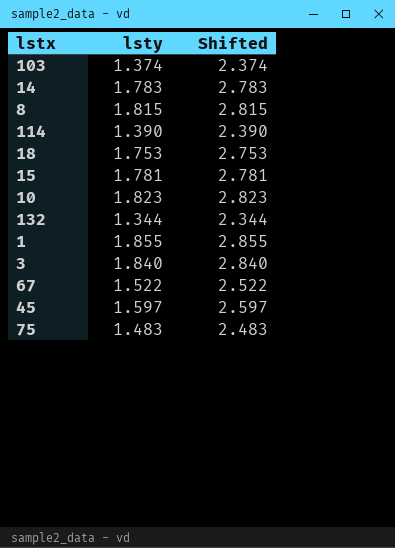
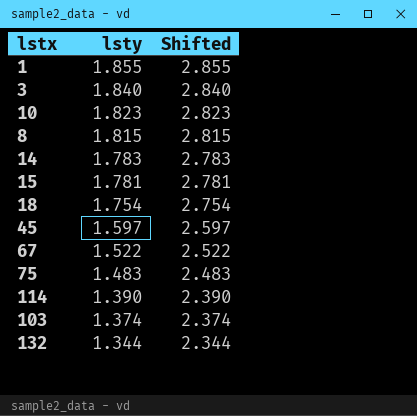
row order: none -> lsty descending
18 | lsty: 1.753 -> 1.754
18 | Shifted: 2.753 -> 2.754

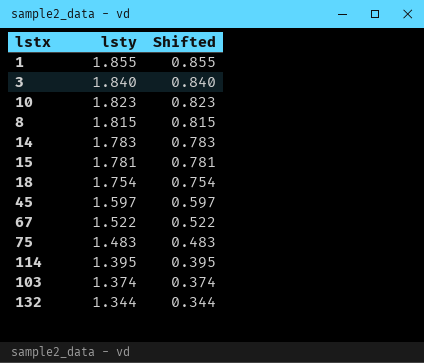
column Shifted | formula: [lsty] + 1 -> [lsty] - 1
114 | lsty: 1.390 -> 1.395

